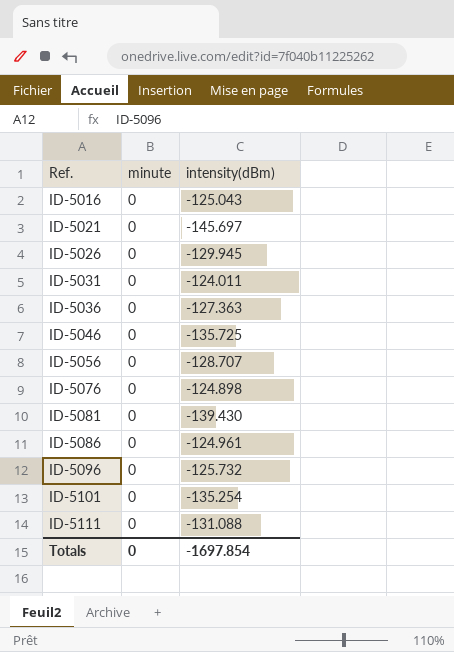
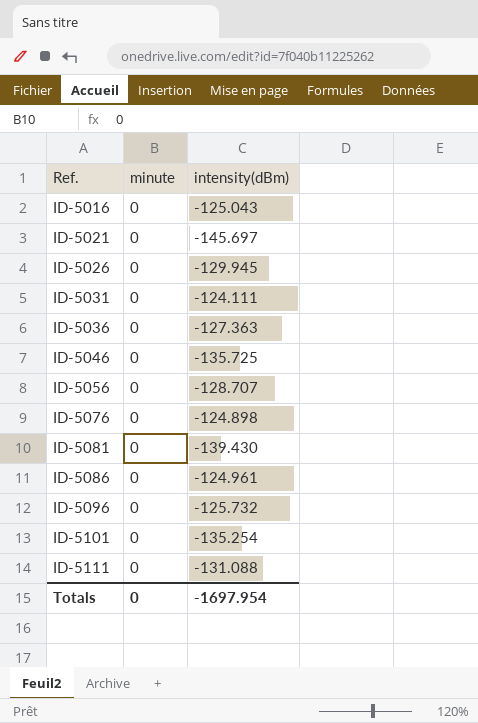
ID-5031 | intensity(dBm): -124.011 -> -124.111
Totals | intensity(dBm): -1697.854 -> -1697.954

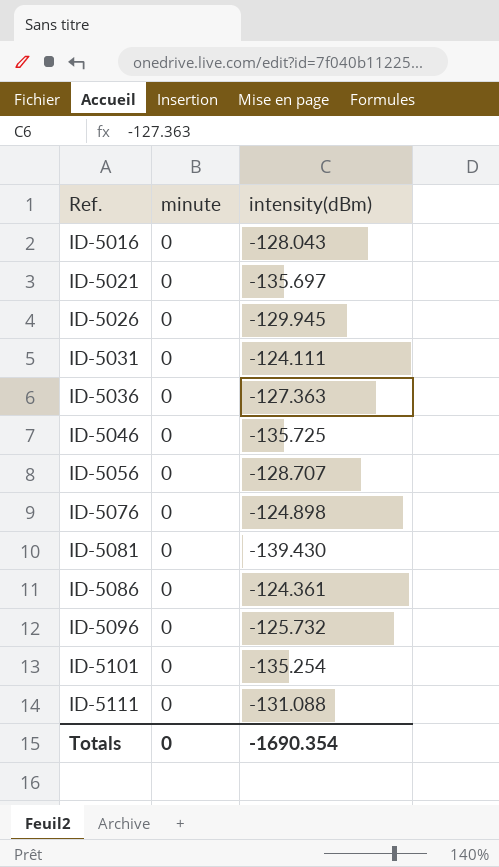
ID-5016 | intensity(dBm): -125.043 -> -128.043
ID-5021 | intensity(dBm): -145.697 -> -135.697
ID-5086 | intensity(dBm): -124.961 -> -124.361
Totals | intensity(dBm): -1697.954 -> -1690.354

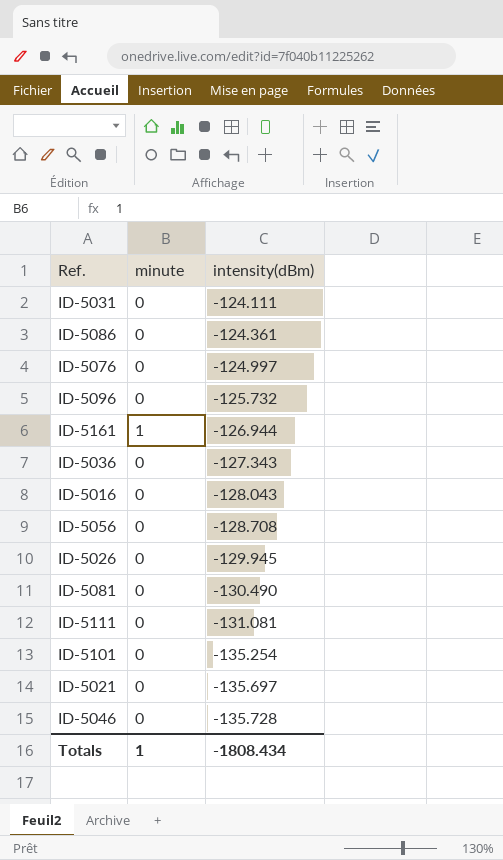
row order: Ref. ascending -> intensity(dBm) descending
ID-5076 | intensity(dBm): -124.898 -> -124.997
row ID-5161: none -> 1 | -126.944
ID-5036 | intensity(dBm): -127.363 -> -127.343
ID-5056 | intensity(dBm): -128.707 -> -128.708
ID-5081 | intensity(dBm): -139.430 -> -130.490
ID-5111 | intensity(dBm): -131.088 -> -131.081
ID-5046 | intensity(dBm): -135.725 -> -135.728
Totals | minute: 0 -> 1
Totals | intensity(dBm): -1690.354 -> -1808.434

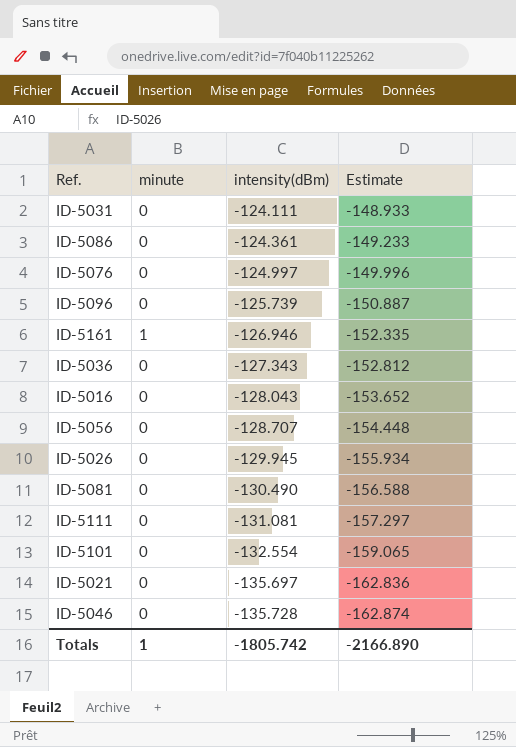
column Estimate | formula: none -> [intensity(dBm)] * 1.2
ID-5096 | intensity(dBm): -125.732 -> -125.739
ID-5161 | intensity(dBm): -126.944 -> -126.946
ID-5056 | intensity(dBm): -128.708 -> -128.707
ID-5101 | intensity(dBm): -135.254 -> -132.554
Totals | intensity(dBm): -1808.434 -> -1805.742

